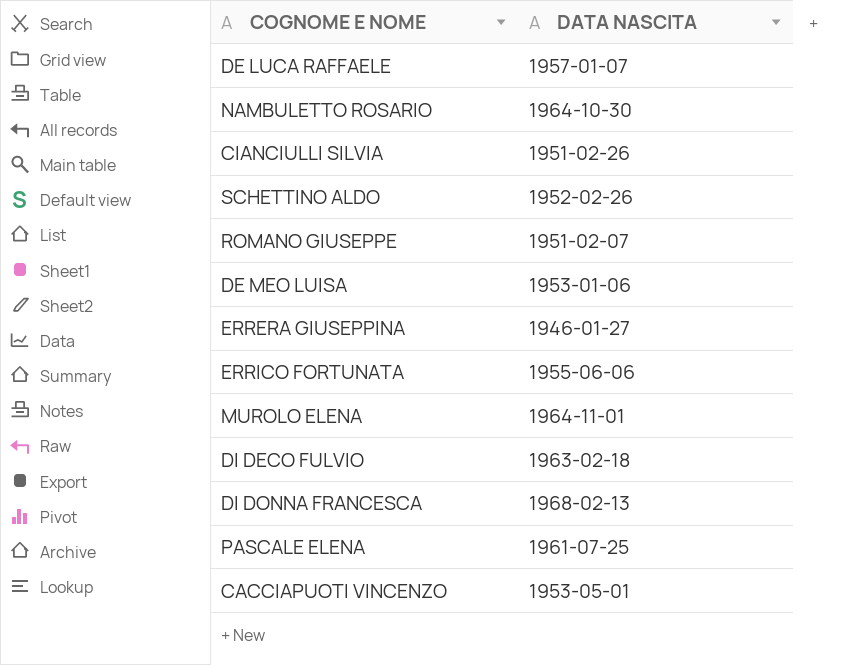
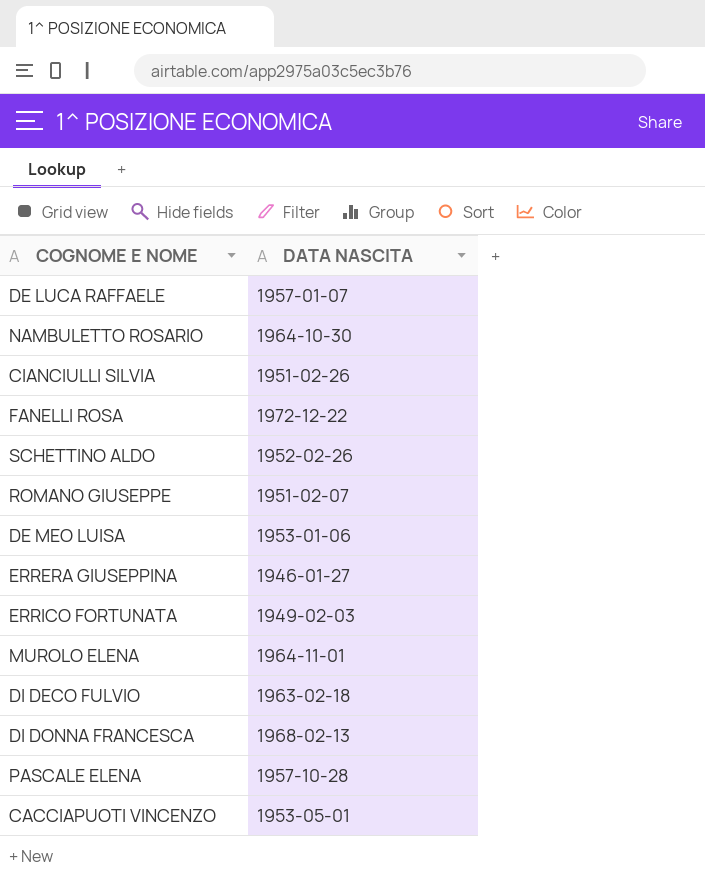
row FANELLI ROSA: none -> 1972-12-22
ERRICO FORTUNATA | DATA NASCITA: 1955-06-06 -> 1949-02-03
PASCALE ELENA | DATA NASCITA: 1961-07-25 -> 1957-10-28

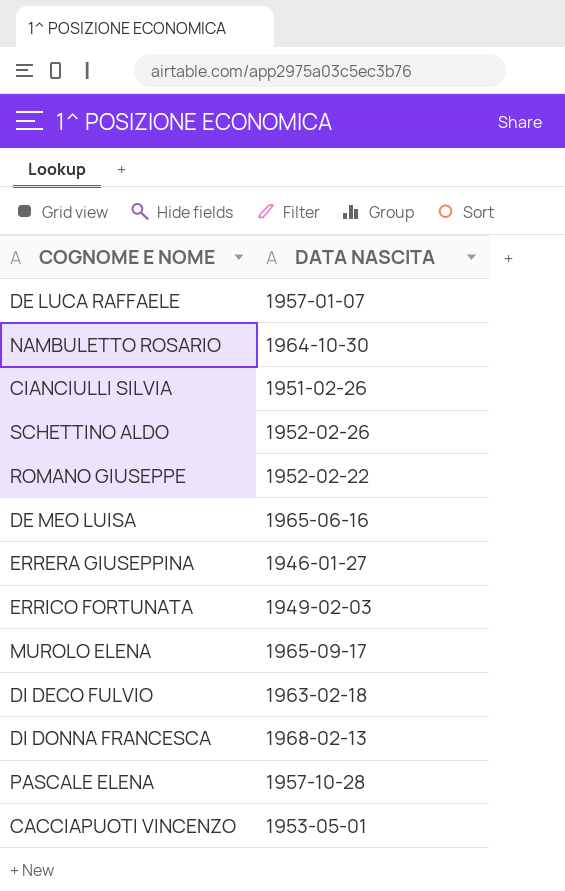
row FANELLI ROSA: 1972-12-22 -> none
ROMANO GIUSEPPE | DATA NASCITA: 1951-02-07 -> 1952-02-22
DE MEO LUISA | DATA NASCITA: 1953-01-06 -> 1965-06-16
MUROLO ELENA | DATA NASCITA: 1964-11-01 -> 1965-09-17

